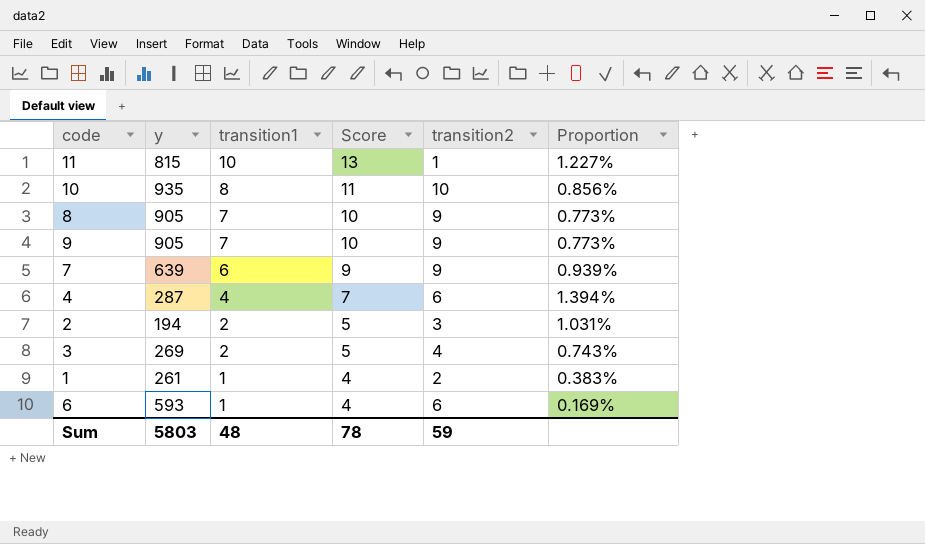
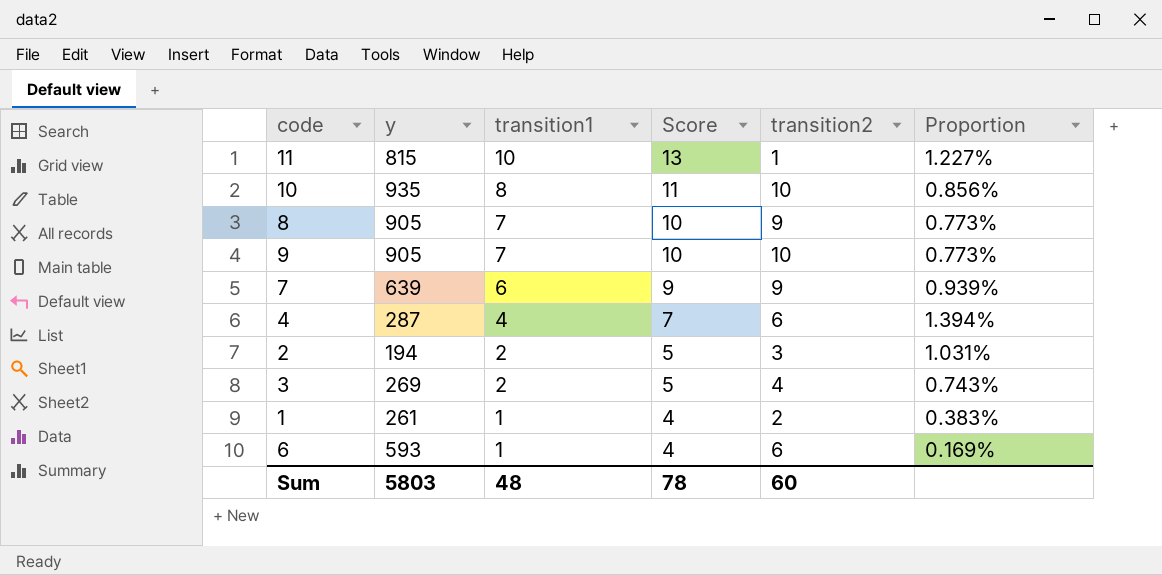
9 | transition2: 9 -> 10
Sum | transition2: 59 -> 60

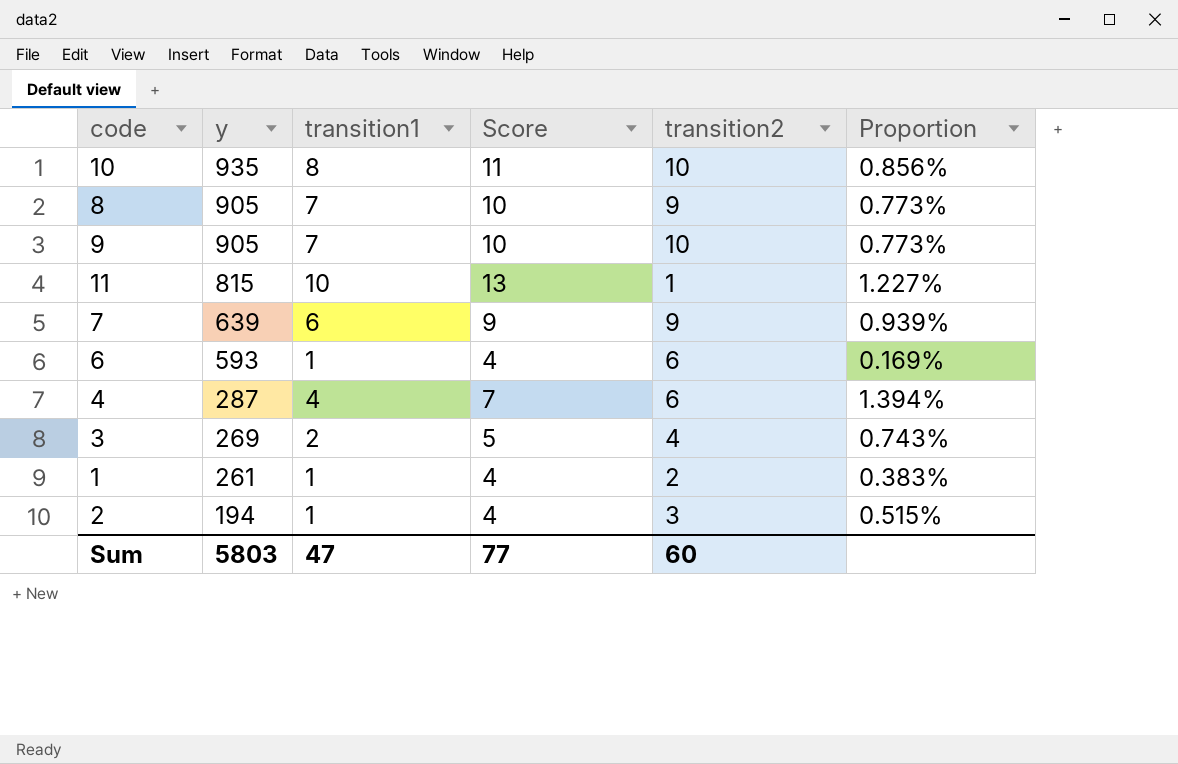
row order: transition1 descending -> y descending
2 | transition1: 2 -> 1
2 | Score: 5 -> 4
2 | Proportion: 1.031% -> 0.515%
Sum | transition1: 48 -> 47
Sum | Score: 78 -> 77

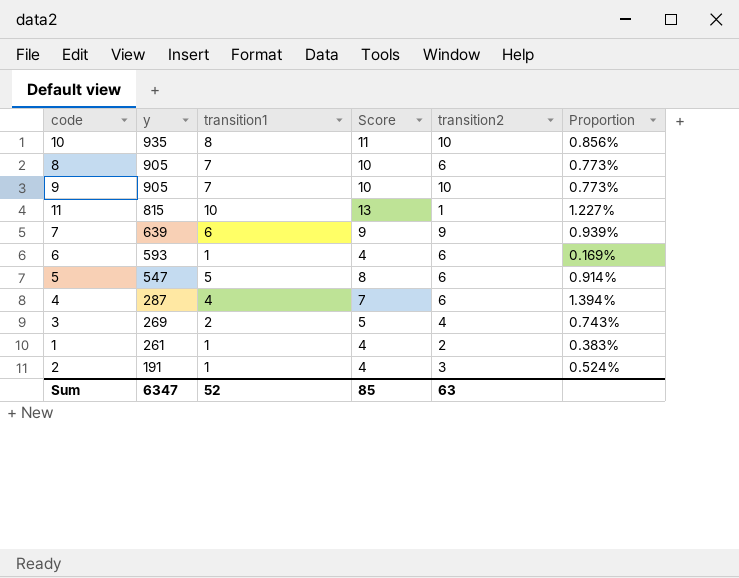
8 | transition2: 9 -> 6
row 5: none -> 547 | 5 | 8 | 6 | 0.914%
2 | y: 194 -> 191
2 | Proportion: 0.515% -> 0.524%
Sum | y: 5803 -> 6347
Sum | transition1: 47 -> 52
Sum | Score: 77 -> 85
Sum | transition2: 60 -> 63

